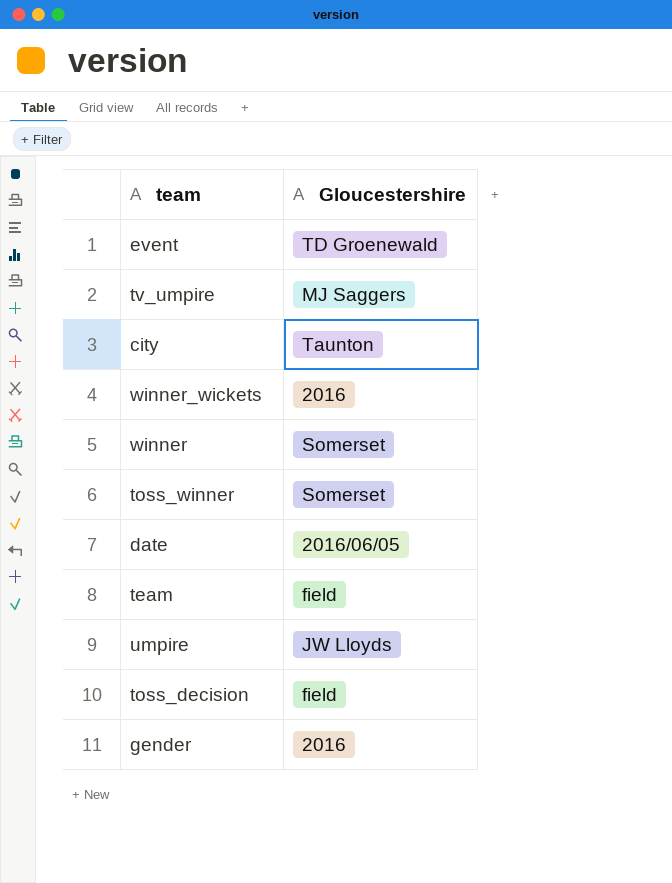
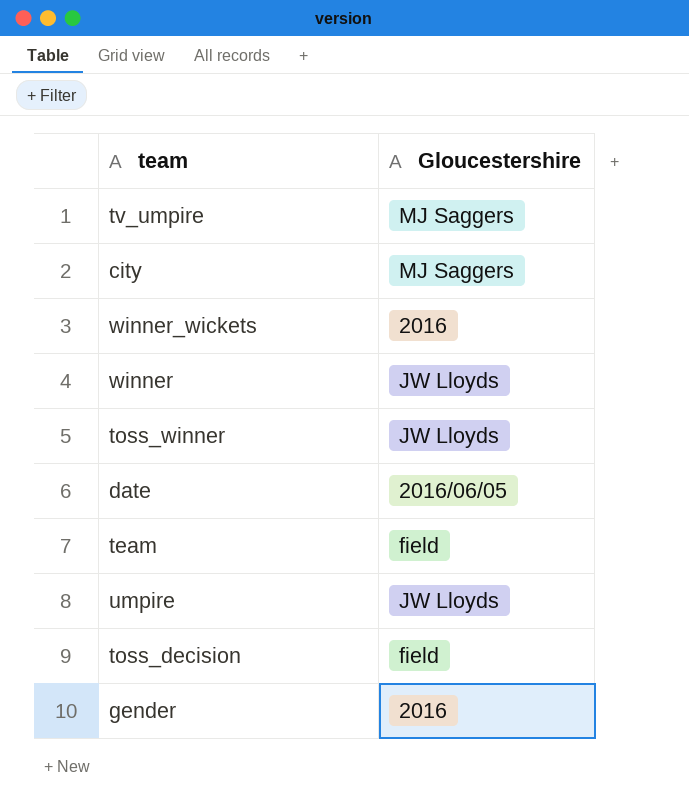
row event: TD Groenewald -> none
city | Gloucestershire: Taunton -> MJ Saggers
winner | Gloucestershire: Somerset -> JW Lloyds
toss_winner | Gloucestershire: Somerset -> JW Lloyds

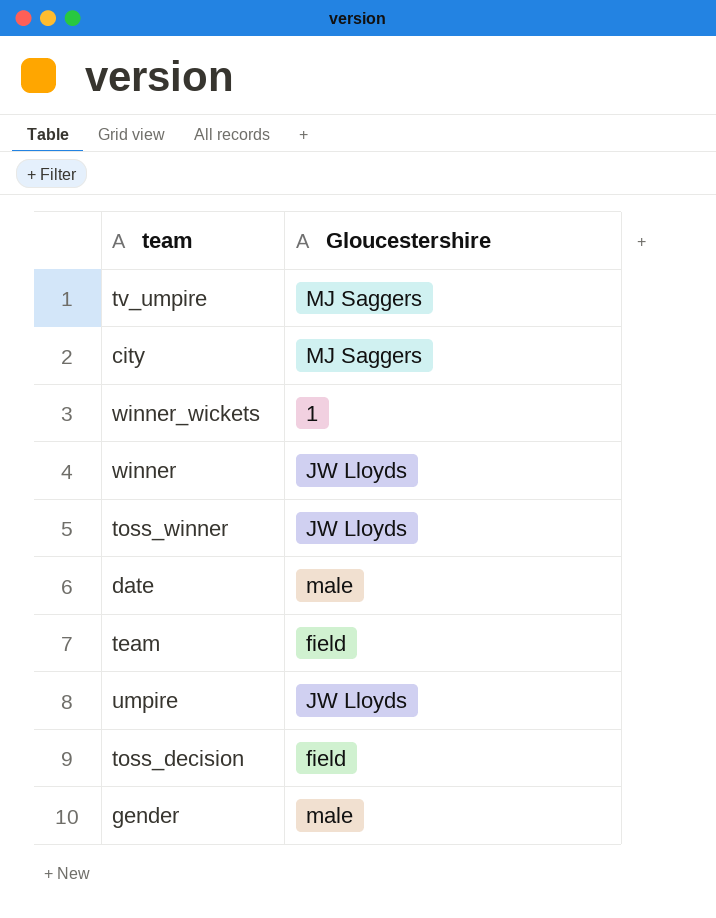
winner_wickets | Gloucestershire: 2016 -> 1
date | Gloucestershire: 2016/06/05 -> male
gender | Gloucestershire: 2016 -> male

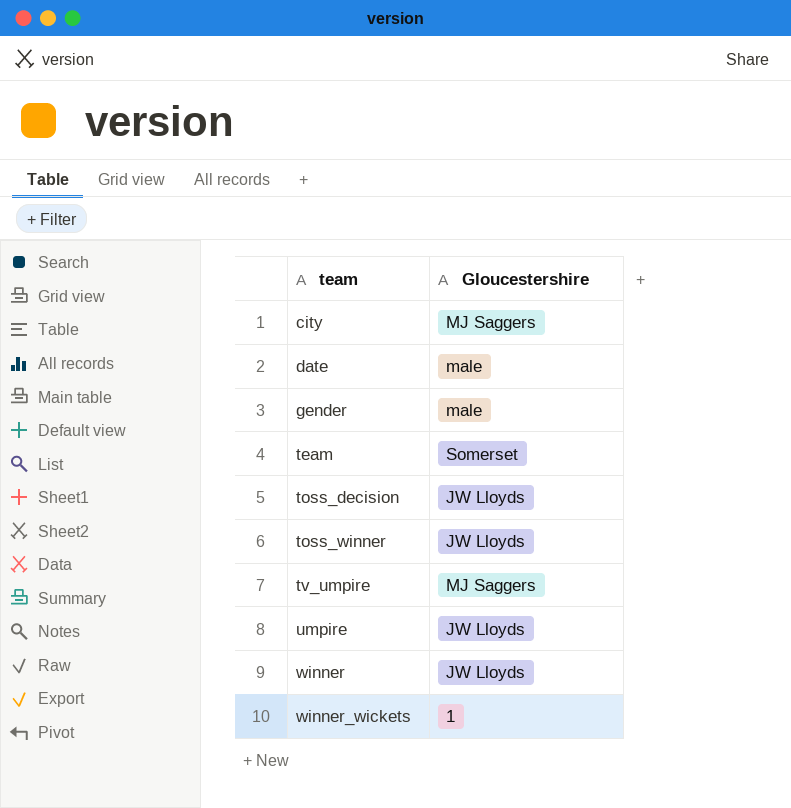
row order: none -> team ascending
team | Gloucestershire: field -> Somerset
toss_decision | Gloucestershire: field -> JW Lloyds

